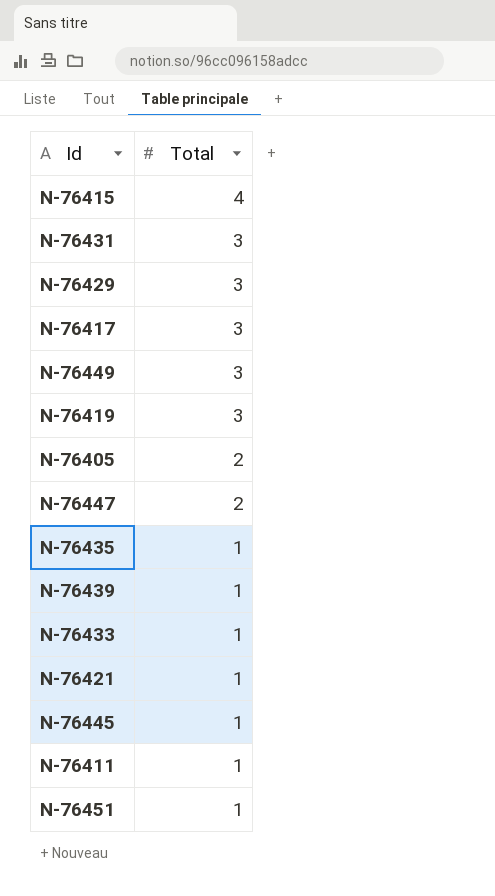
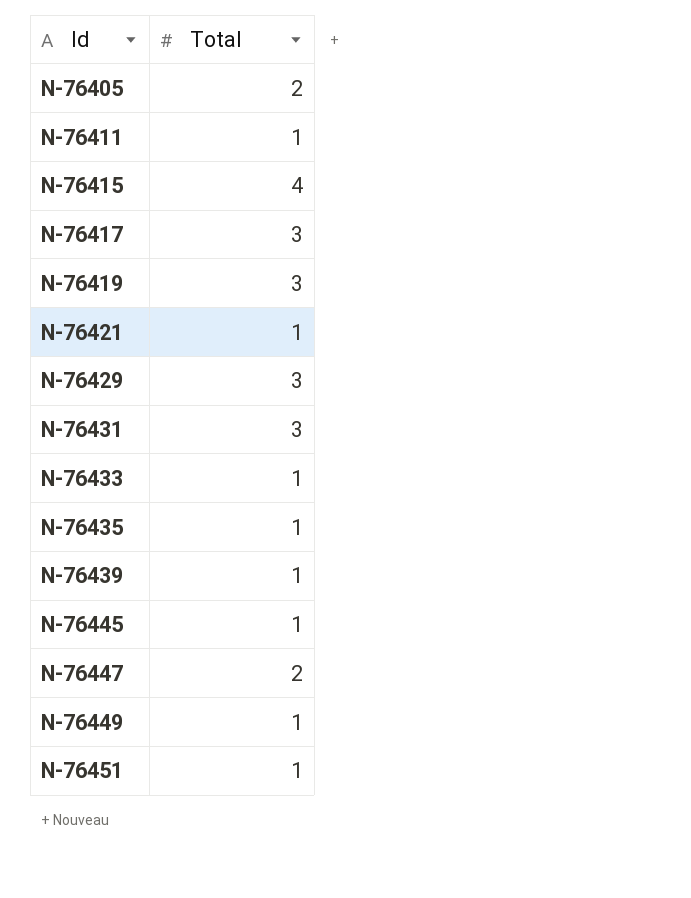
row order: Total descending -> Id ascending
N-76449 | Total: 3 -> 1

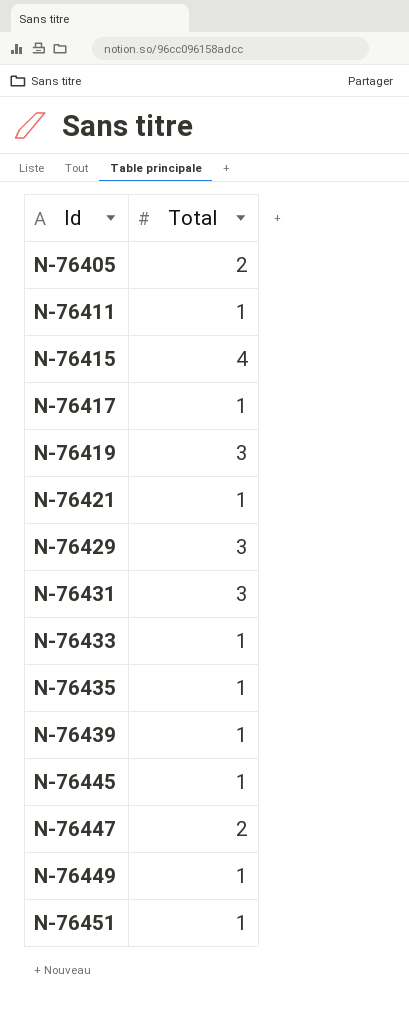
N-76417 | Total: 3 -> 1

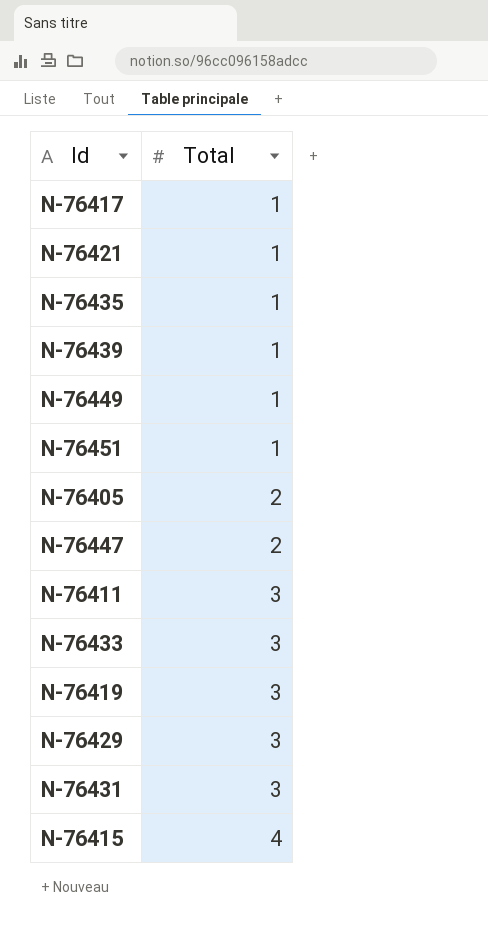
row order: Id ascending -> Total ascending
row N-76445: 1 -> none
N-76411 | Total: 1 -> 3
N-76433 | Total: 1 -> 3

